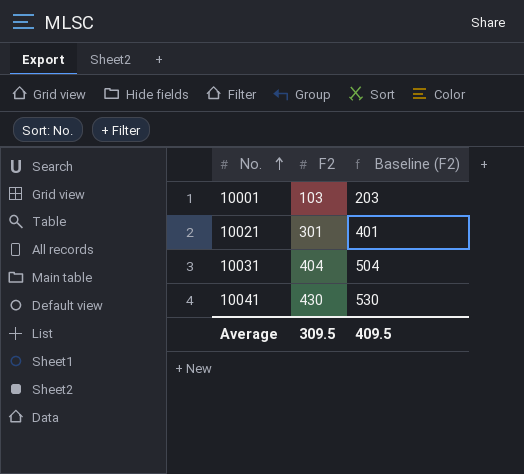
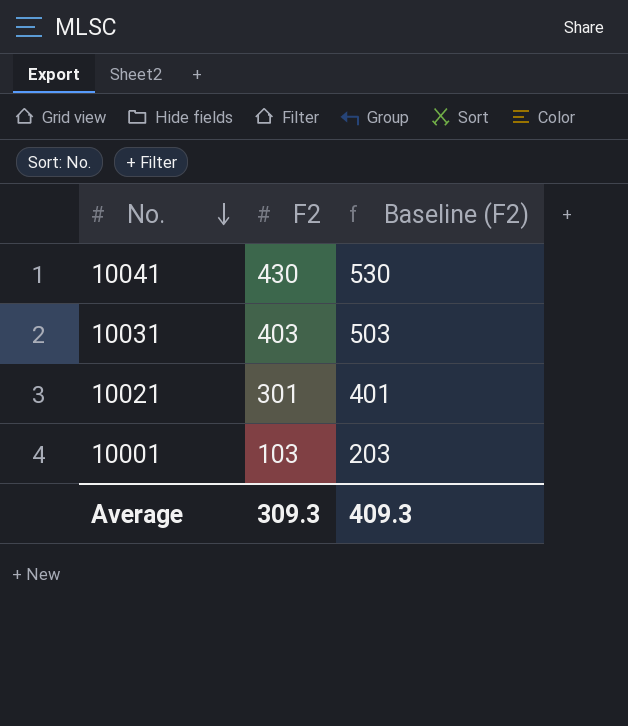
row order: No. ascending -> No. descending
10031 | F2: 404 -> 403
10031 | Baseline (F2): 504 -> 503
Average | F2: 309.5 -> 309.3
Average | Baseline (F2): 409.5 -> 409.3

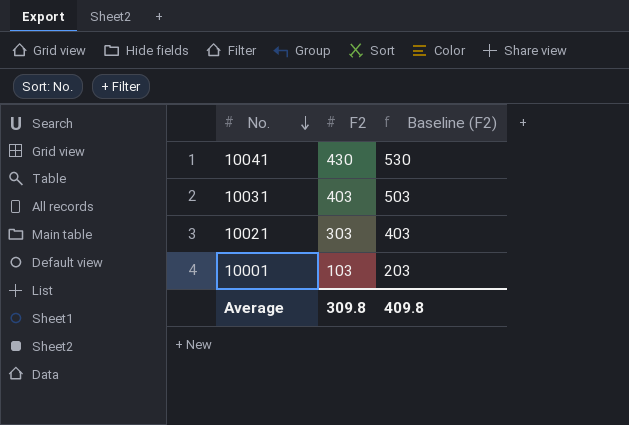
10021 | F2: 301 -> 303
10021 | Baseline (F2): 401 -> 403
Average | F2: 309.3 -> 309.8
Average | Baseline (F2): 409.3 -> 409.8

